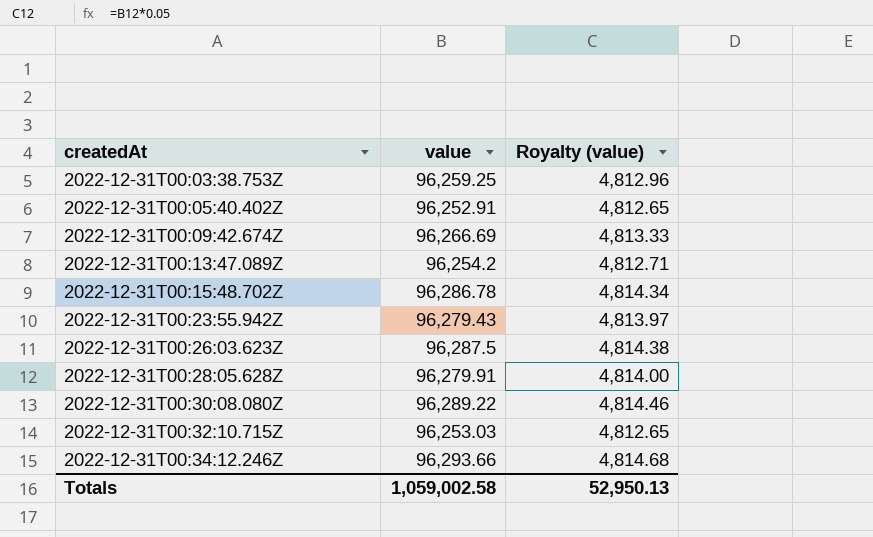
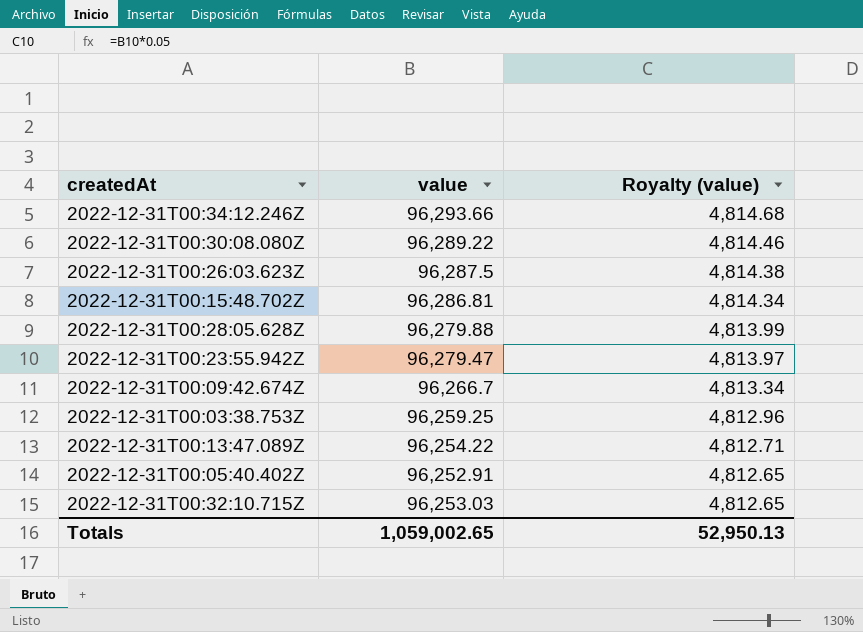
row order: createdAt ascending -> Royalty (value) descending
2022-12-31T00:15:48.702Z | value: 96,286.78 -> 96,286.81
2022-12-31T00:28:05.628Z | value: 96,279.91 -> 96,279.88
2022-12-31T00:28:05.628Z | Royalty (value): 4,814.00 -> 4,813.99
2022-12-31T00:23:55.942Z | value: 96,279.43 -> 96,279.47
2022-12-31T00:09:42.674Z | value: 96,266.69 -> 96,266.7
2022-12-31T00:09:42.674Z | Royalty (value): 4,813.33 -> 4,813.34
2022-12-31T00:13:47.089Z | value: 96,254.2 -> 96,254.22
Totals | value: 1,059,002.58 -> 1,059,002.65

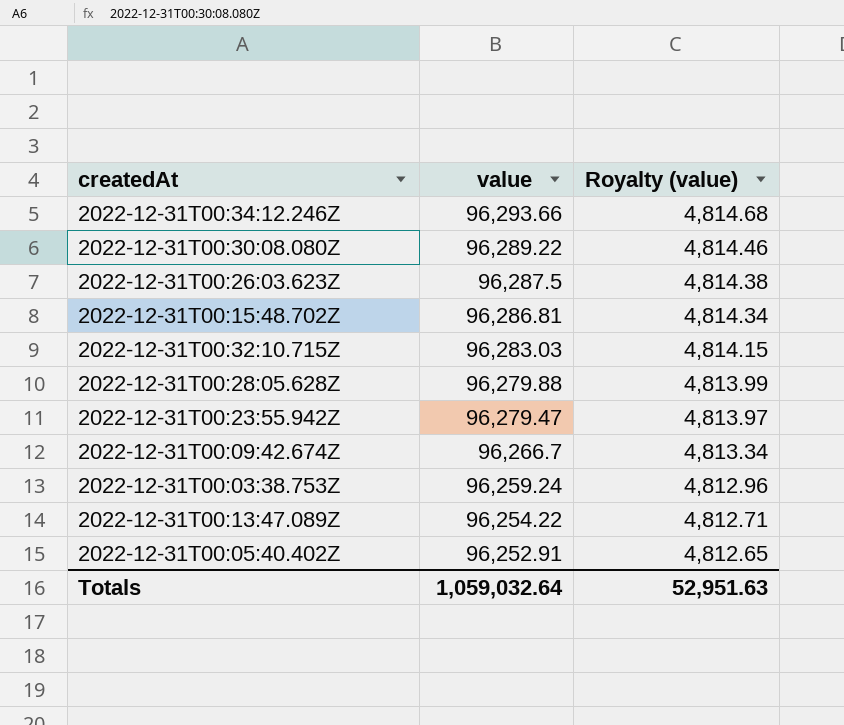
row order: Royalty (value) descending -> value descending
2022-12-31T00:32:10.715Z | value: 96,253.03 -> 96,283.03
2022-12-31T00:32:10.715Z | Royalty (value): 4,812.65 -> 4,814.15
2022-12-31T00:03:38.753Z | value: 96,259.25 -> 96,259.24
Totals | value: 1,059,002.65 -> 1,059,032.64
Totals | Royalty (value): 52,950.13 -> 52,951.63

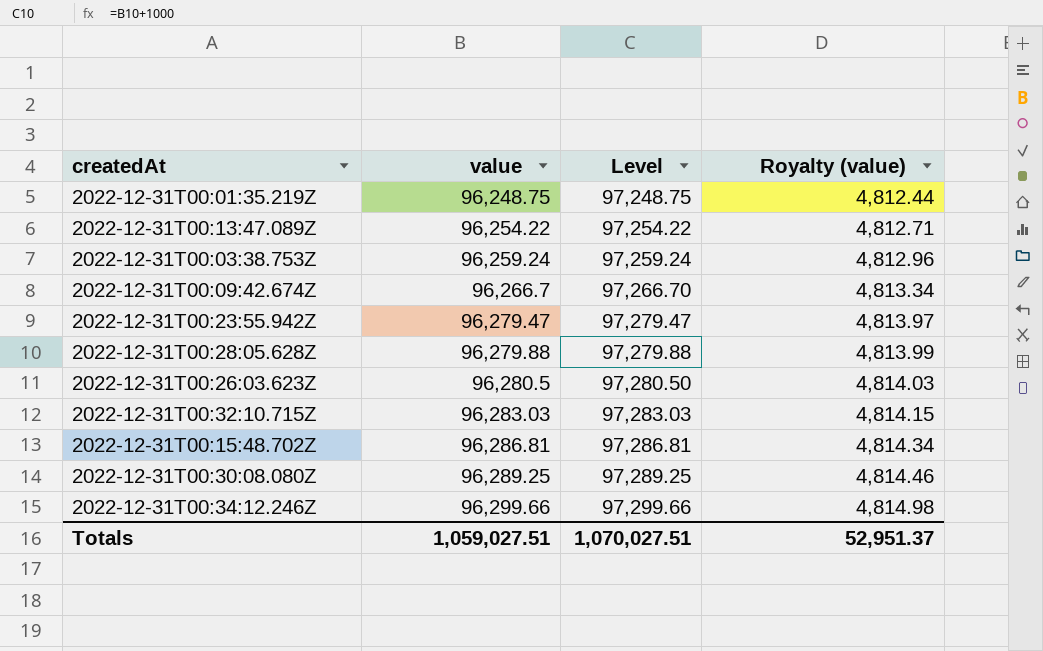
row order: value descending -> value ascending
column Level | formula: none -> [value] + 1000
row 2022-12-31T00:05:40.402Z: 96,252.91 | 4,812.65 -> none
row 2022-12-31T00:01:35.219Z: none -> 96,248.75 | 97,248.75 | 4,812.44
2022-12-31T00:26:03.623Z | value: 96,287.5 -> 96,280.5
2022-12-31T00:26:03.623Z | Royalty (value): 4,814.38 -> 4,814.03
2022-12-31T00:30:08.080Z | value: 96,289.22 -> 96,289.25
2022-12-31T00:34:12.246Z | value: 96,293.66 -> 96,299.66
2022-12-31T00:34:12.246Z | Royalty (value): 4,814.68 -> 4,814.98
Totals | value: 1,059,032.64 -> 1,059,027.51
Totals | Royalty (value): 52,951.63 -> 52,951.37

